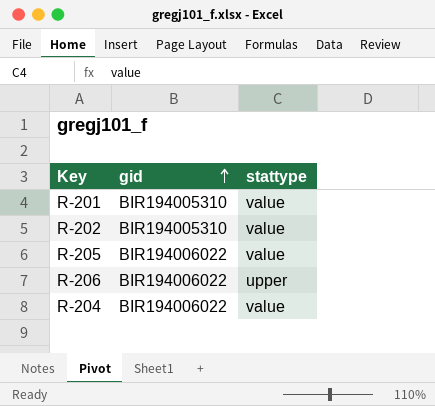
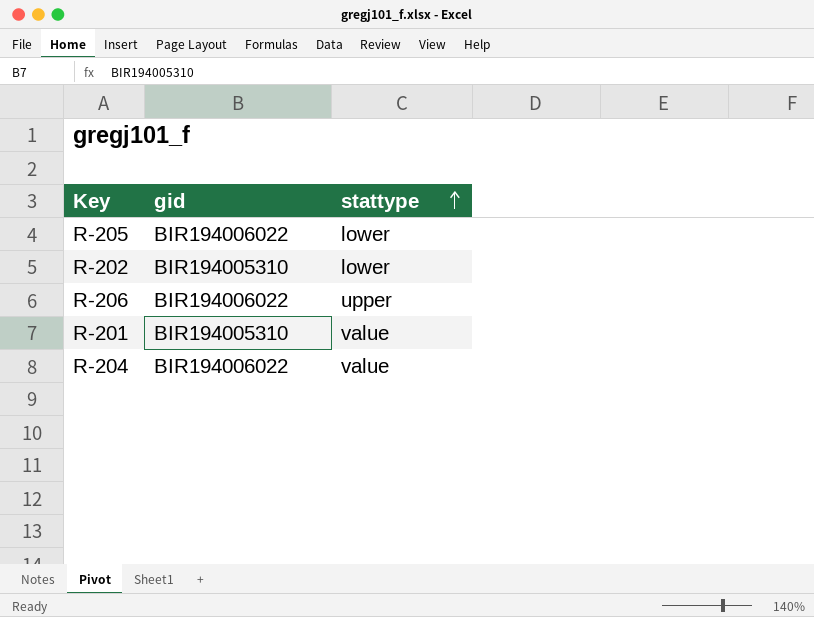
row order: gid ascending -> stattype ascending
R-205 | stattype: value -> lower
R-202 | stattype: value -> lower

